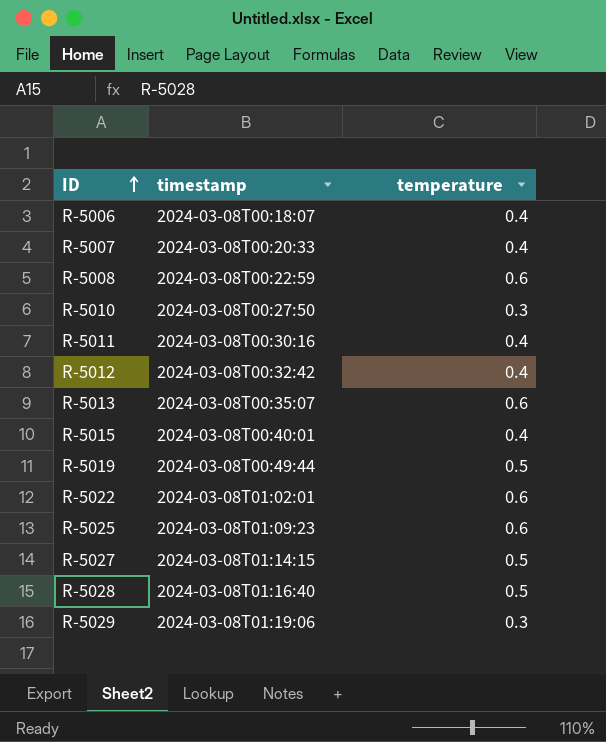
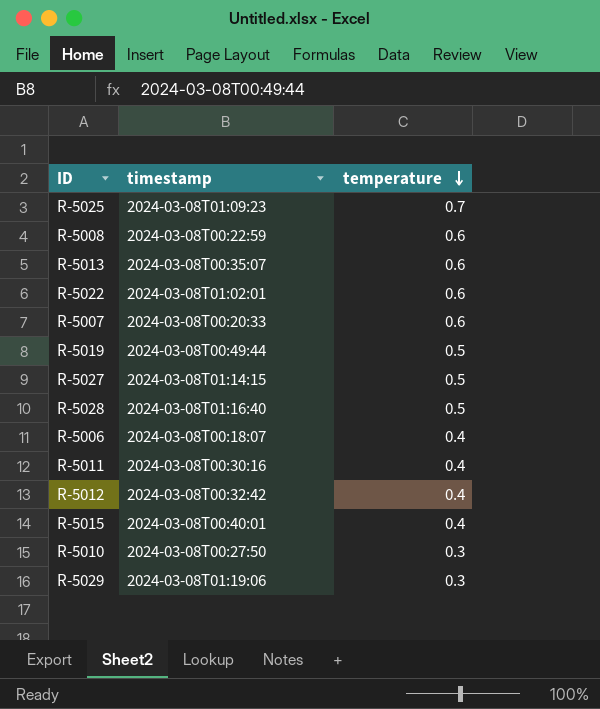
row order: ID ascending -> temperature descending
R-5025 | temperature: 0.6 -> 0.7
R-5007 | temperature: 0.4 -> 0.6

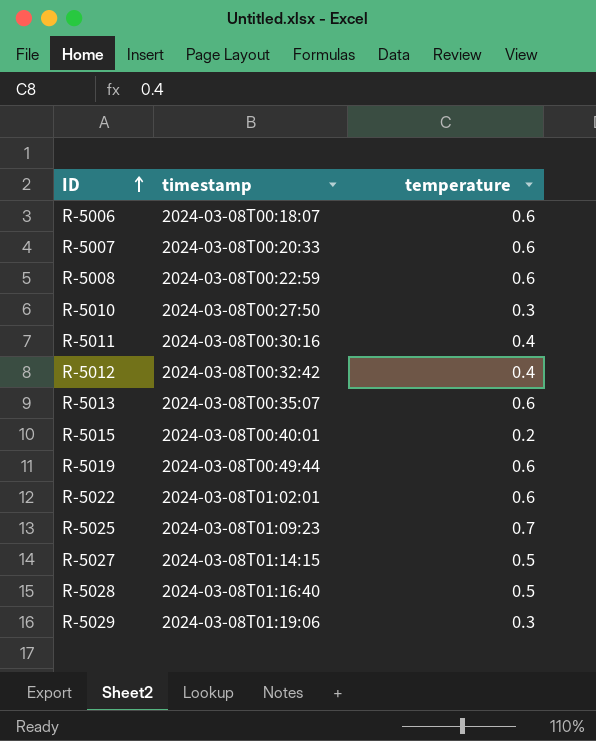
row order: temperature descending -> ID ascending
R-5006 | temperature: 0.4 -> 0.6
R-5015 | temperature: 0.4 -> 0.2
R-5019 | temperature: 0.5 -> 0.6

